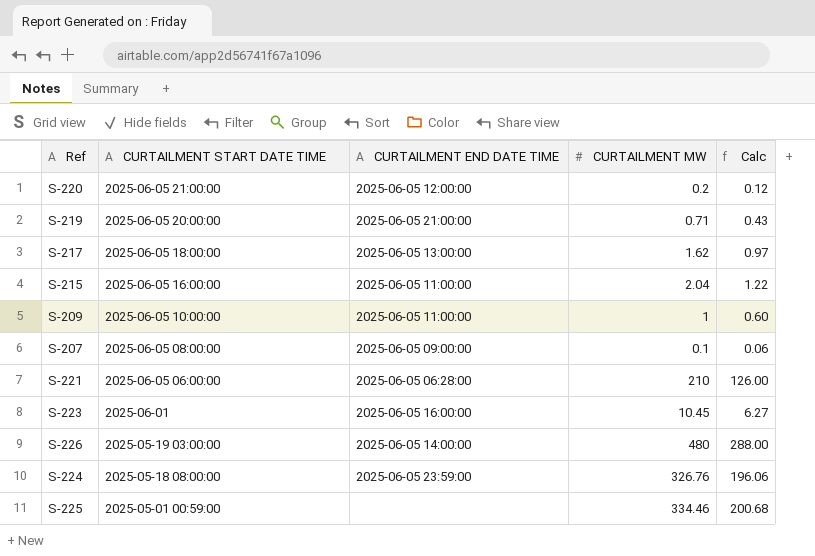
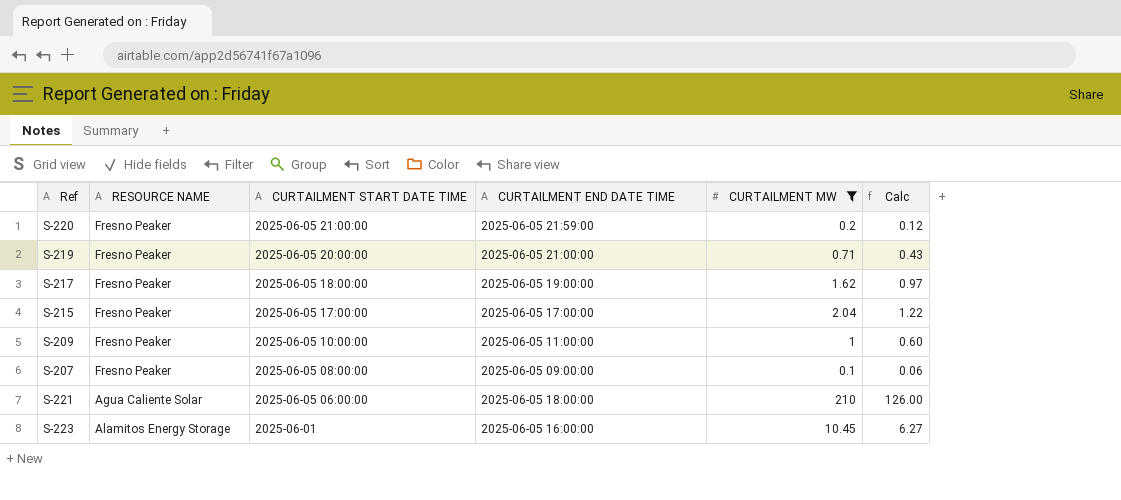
filter: none -> CURTAILMENT MW <= 210
column RESOURCE NAME | position: none -> 2
S-220 | CURTAILMENT END DATE TIME: 2025-06-05 12:00:00 -> 2025-06-05 21:59:00
S-217 | CURTAILMENT END DATE TIME: 2025-06-05 13:00:00 -> 2025-06-05 19:00:00
S-215 | CURTAILMENT START DATE TIME: 2025-06-05 16:00:00 -> 2025-06-05 17:00:00
S-215 | CURTAILMENT END DATE TIME: 2025-06-05 11:00:00 -> 2025-06-05 17:00:00
S-221 | CURTAILMENT END DATE TIME: 2025-06-05 06:28:00 -> 2025-06-05 18:00:00

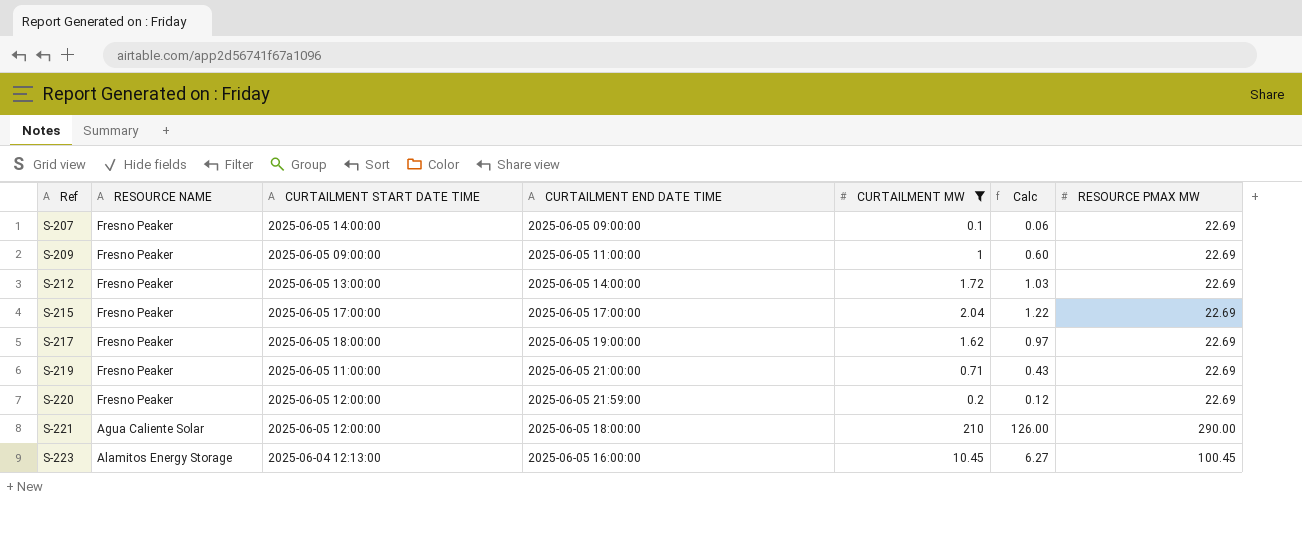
row order: CURTAILMENT START DATE TIME descending -> Ref ascending
column RESOURCE PMAX MW | position: none -> 7
S-207 | CURTAILMENT START DATE TIME: 2025-06-05 08:00:00 -> 2025-06-05 14:00:00
S-209 | CURTAILMENT START DATE TIME: 2025-06-05 10:00:00 -> 2025-06-05 09:00:00
row S-212: none -> Fresno Peaker | 2025-06-05 13:00:00 | 2025-06-05 14:00:00 | 1.72 | 1.03 | 22.69
S-219 | CURTAILMENT START DATE TIME: 2025-06-05 20:00:00 -> 2025-06-05 11:00:00
S-220 | CURTAILMENT START DATE TIME: 2025-06-05 21:00:00 -> 2025-06-05 12:00:00
S-221 | CURTAILMENT START DATE TIME: 2025-06-05 06:00:00 -> 2025-06-05 12:00:00
S-223 | CURTAILMENT START DATE TIME: 2025-06-01 -> 2025-06-04 12:13:00

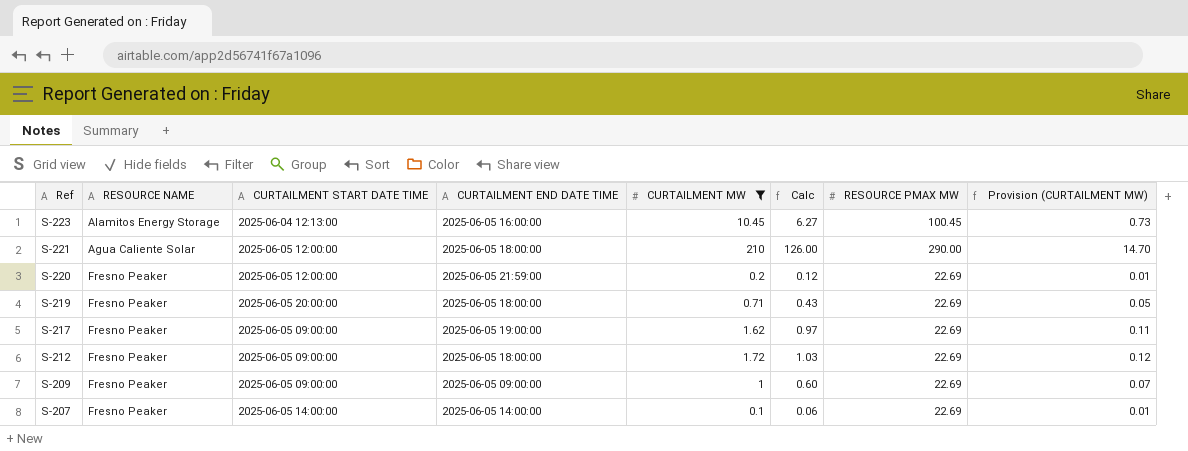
row order: Ref ascending -> Ref descending
column Provision (CURTAILMENT MW) | formula: none -> [CURTAILMENT MW] * 0.07
row S-215: Fresno Peaker | 2025-06-05 17:00:00 | 2025-06-05 17:00:00 | 2.04 | 1.22 | 22.69 -> none
S-219 | CURTAILMENT START DATE TIME: 2025-06-05 11:00:00 -> 2025-06-05 20:00:00
S-219 | CURTAILMENT END DATE TIME: 2025-06-05 21:00:00 -> 2025-06-05 18:00:00
S-217 | CURTAILMENT START DATE TIME: 2025-06-05 18:00:00 -> 2025-06-05 09:00:00
S-212 | CURTAILMENT START DATE TIME: 2025-06-05 13:00:00 -> 2025-06-05 09:00:00
S-212 | CURTAILMENT END DATE TIME: 2025-06-05 14:00:00 -> 2025-06-05 18:00:00
S-209 | CURTAILMENT END DATE TIME: 2025-06-05 11:00:00 -> 2025-06-05 09:00:00
S-207 | CURTAILMENT END DATE TIME: 2025-06-05 09:00:00 -> 2025-06-05 14:00:00

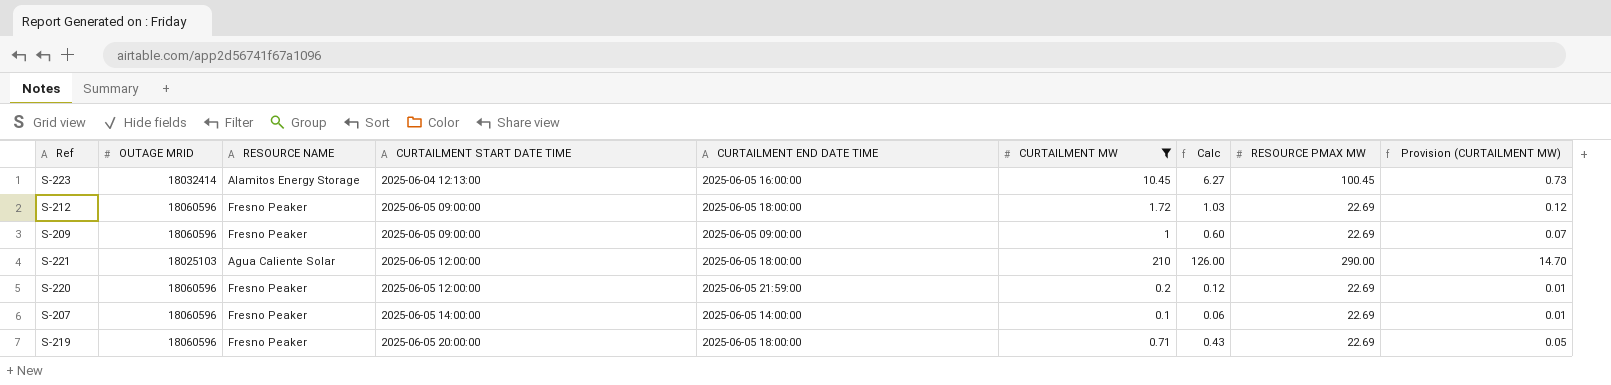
row order: Ref descending -> CURTAILMENT START DATE TIME ascending
column OUTAGE MRID | position: none -> 2
row S-217: Fresno Peaker | 2025-06-05 09:00:00 | 2025-06-05 19:00:00 | 1.62 | 0.97 | 22.69 | 0.11 -> none

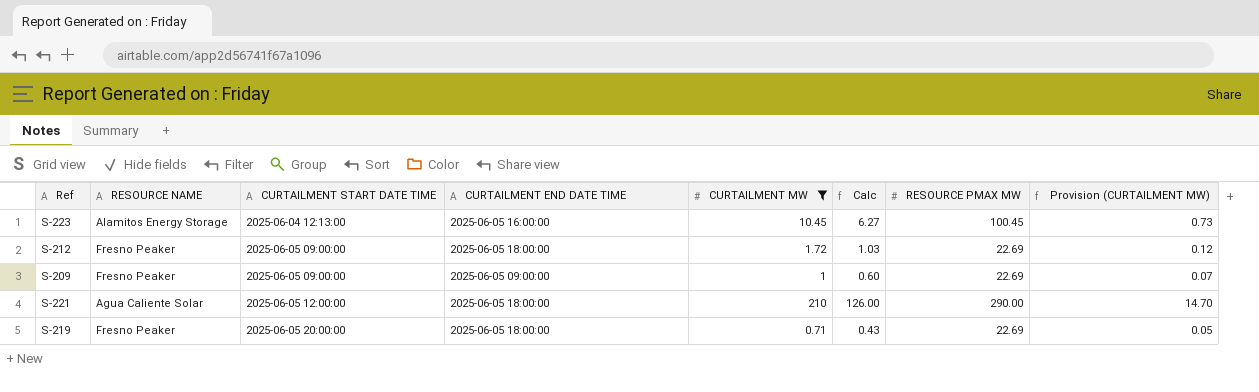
column OUTAGE MRID | position: 2 -> none
row S-220: 18060596 | Fresno Peaker | 2025-06-05 12:00:00 | 2025-06-05 21:59:00 | 0.2 | 0.12 | 22.69 | 0.01 -> none
row S-207: 18060596 | Fresno Peaker | 2025-06-05 14:00:00 | 2025-06-05 14:00:00 | 0.1 | 0.06 | 22.69 | 0.01 -> none

